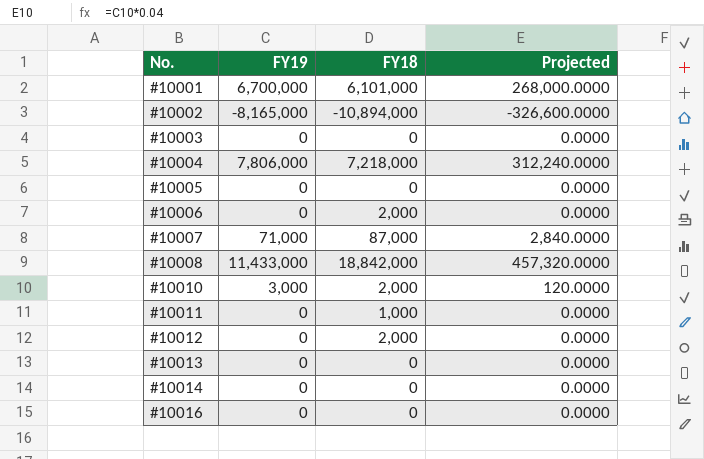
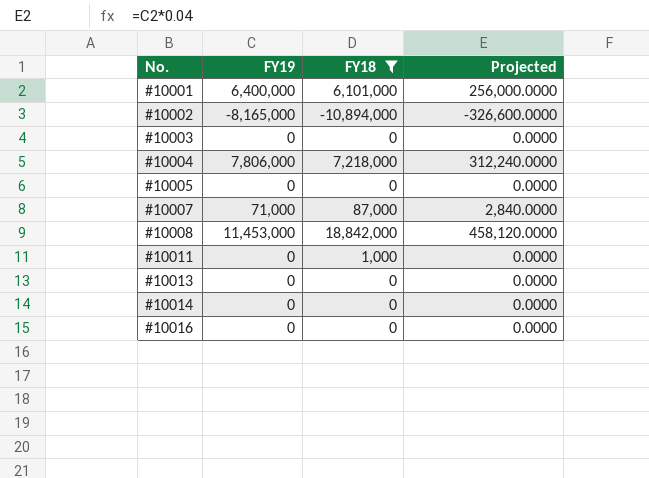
filter: none -> FY18 != 2,000
#10001 | FY19: 6,700,000 -> 6,400,000
#10001 | Projected: 268,000.0000 -> 256,000.0000
#10008 | FY19: 11,433,000 -> 11,453,000
#10008 | Projected: 457,320.0000 -> 458,120.0000

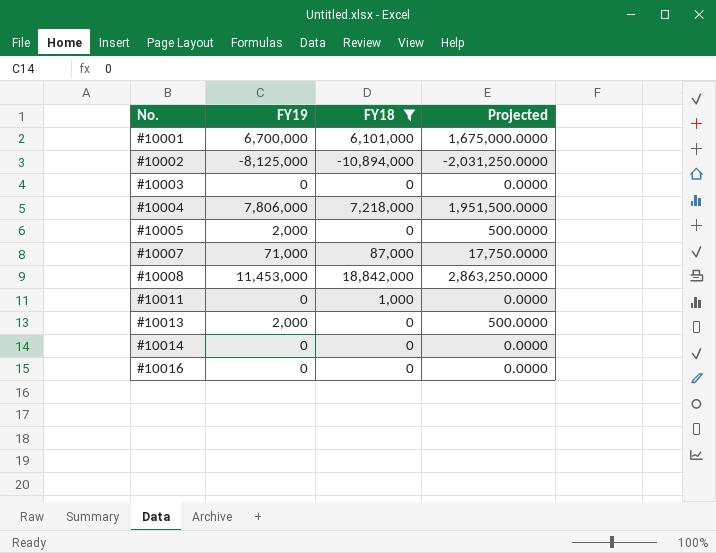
column Projected | formula: [FY19] * 0.04 -> [FY19] * 0.25
#10001 | FY19: 6,400,000 -> 6,700,000
#10002 | FY19: -8,165,000 -> -8,125,000
#10005 | FY19: 0 -> 2,000
#10013 | FY19: 0 -> 2,000

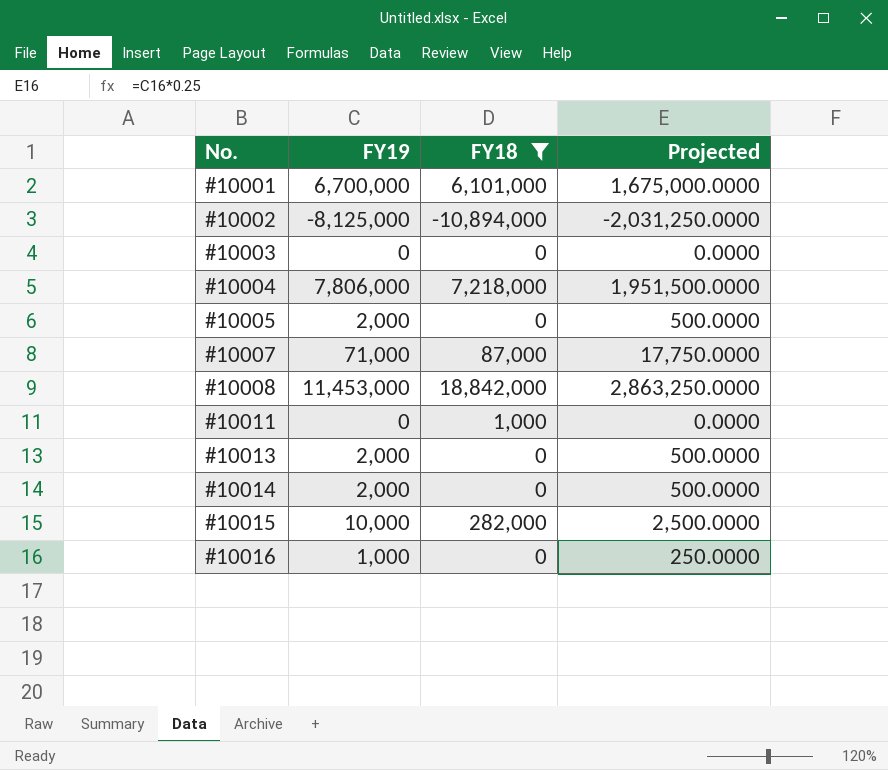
#10014 | FY19: 0 -> 2,000
#10014 | Projected: 0.0000 -> 500.0000
row #10015: none -> 10,000 | 282,000 | 2,500.0000
#10016 | FY19: 0 -> 1,000
#10016 | Projected: 0.0000 -> 250.0000

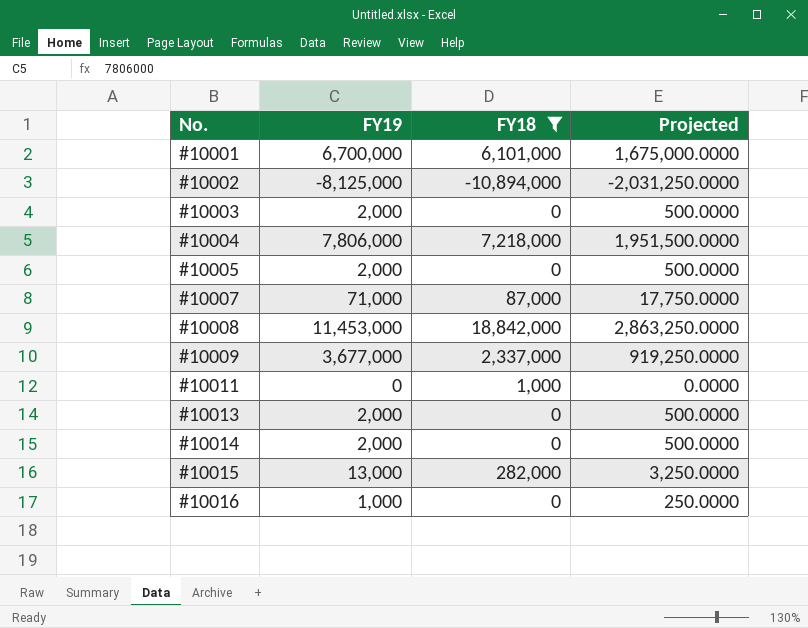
#10003 | FY19: 0 -> 2,000
#10003 | Projected: 0.0000 -> 500.0000
row #10009: none -> 3,677,000 | 2,337,000 | 919,250.0000
#10015 | FY19: 10,000 -> 13,000
#10015 | Projected: 2,500.0000 -> 3,250.0000

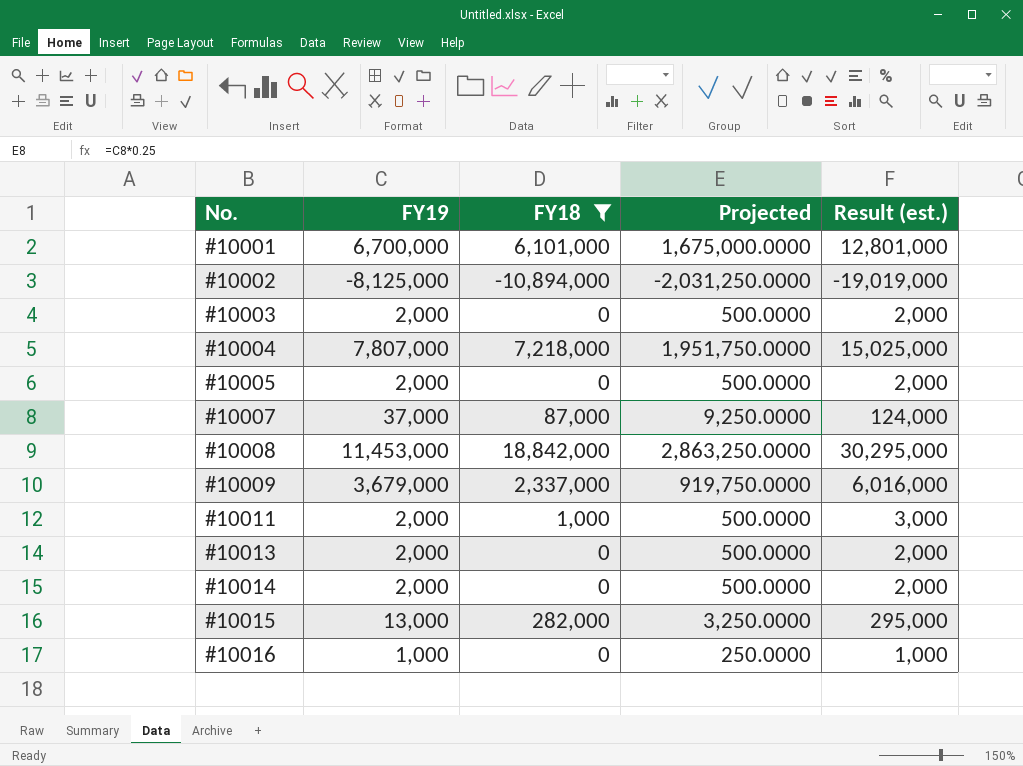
column Result (est.) | formula: none -> [FY19] + [FY18]
#10004 | FY19: 7,806,000 -> 7,807,000
#10004 | Projected: 1,951,500.0000 -> 1,951,750.0000
#10007 | FY19: 71,000 -> 37,000
#10007 | Projected: 17,750.0000 -> 9,250.0000
#10009 | FY19: 3,677,000 -> 3,679,000
#10009 | Projected: 919,250.0000 -> 919,750.0000
#10011 | FY19: 0 -> 2,000
#10011 | Projected: 0.0000 -> 500.0000

